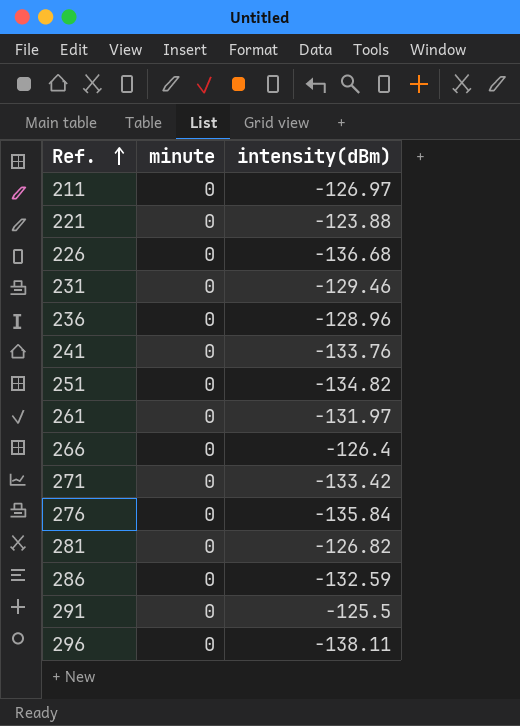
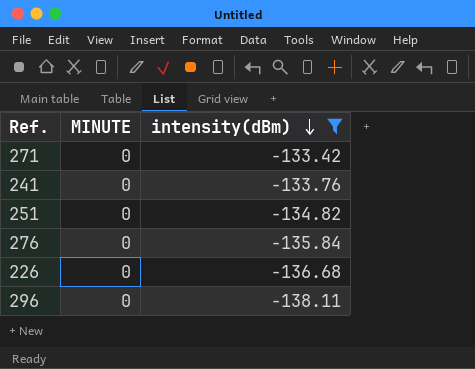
filter: none -> intensity(dBm) <= -133.42
row order: Ref. ascending -> intensity(dBm) descending
column name: minute -> MINUTE

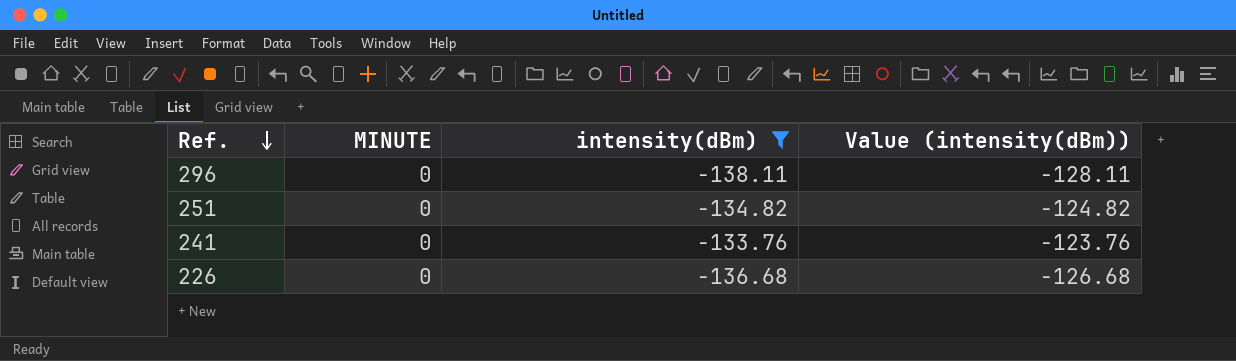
row order: intensity(dBm) descending -> Ref. descending
column Value (intensity(dBm)) | formula: none -> [intensity(dBm)] + 10
row 271: 0 | -133.42 -> none
row 276: 0 | -135.84 -> none

